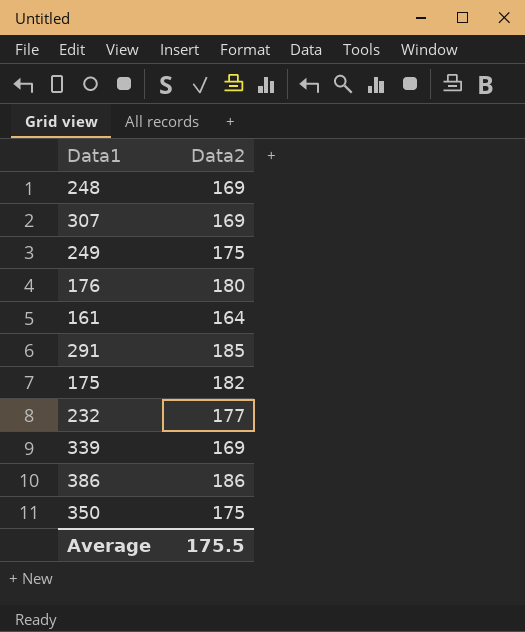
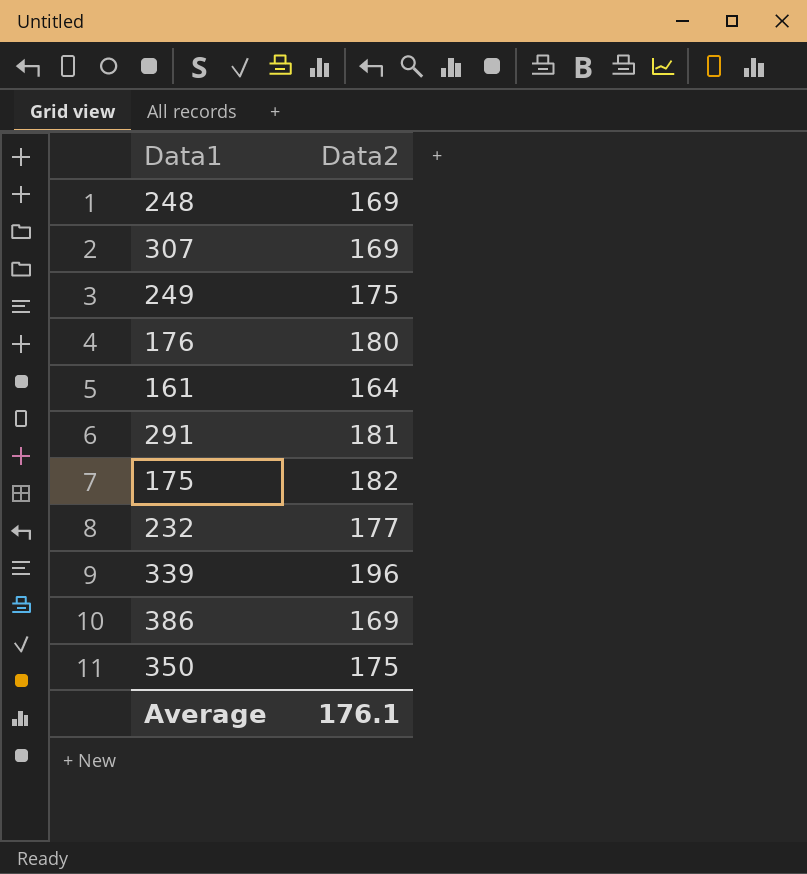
291 | Data2: 185 -> 181
339 | Data2: 169 -> 196
386 | Data2: 186 -> 169
Average | Data2: 175.5 -> 176.1

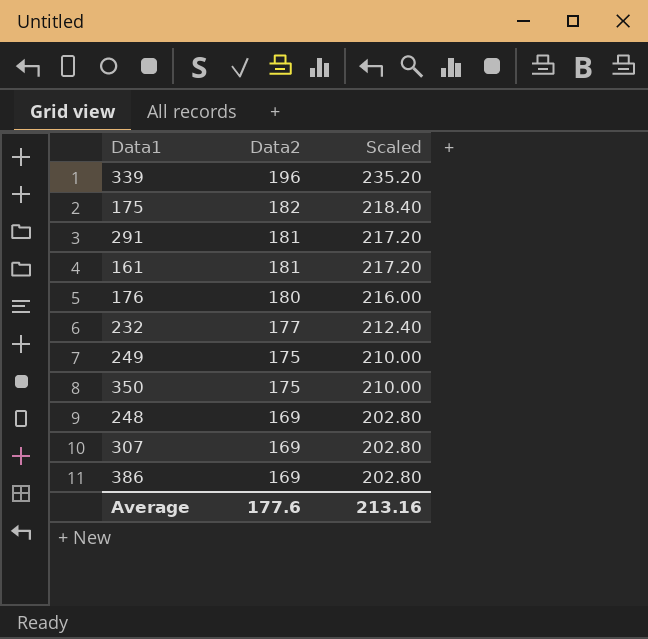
row order: none -> Data2 descending
column Scaled | formula: none -> [Data2] * 1.2
161 | Data2: 164 -> 181
Average | Data2: 176.1 -> 177.6

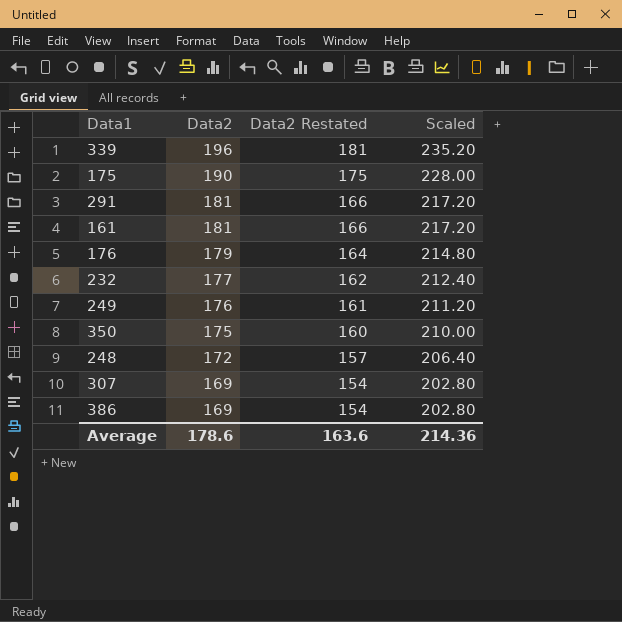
column Data2 Restated | formula: none -> [Data2] - 15
175 | Data2: 182 -> 190
175 | Scaled: 218.40 -> 228.00
176 | Data2: 180 -> 179
176 | Scaled: 216.00 -> 214.80
249 | Data2: 175 -> 176
249 | Scaled: 210.00 -> 211.20
248 | Data2: 169 -> 172
248 | Scaled: 202.80 -> 206.40
Average | Data2: 177.6 -> 178.6
Average | Scaled: 213.16 -> 214.36

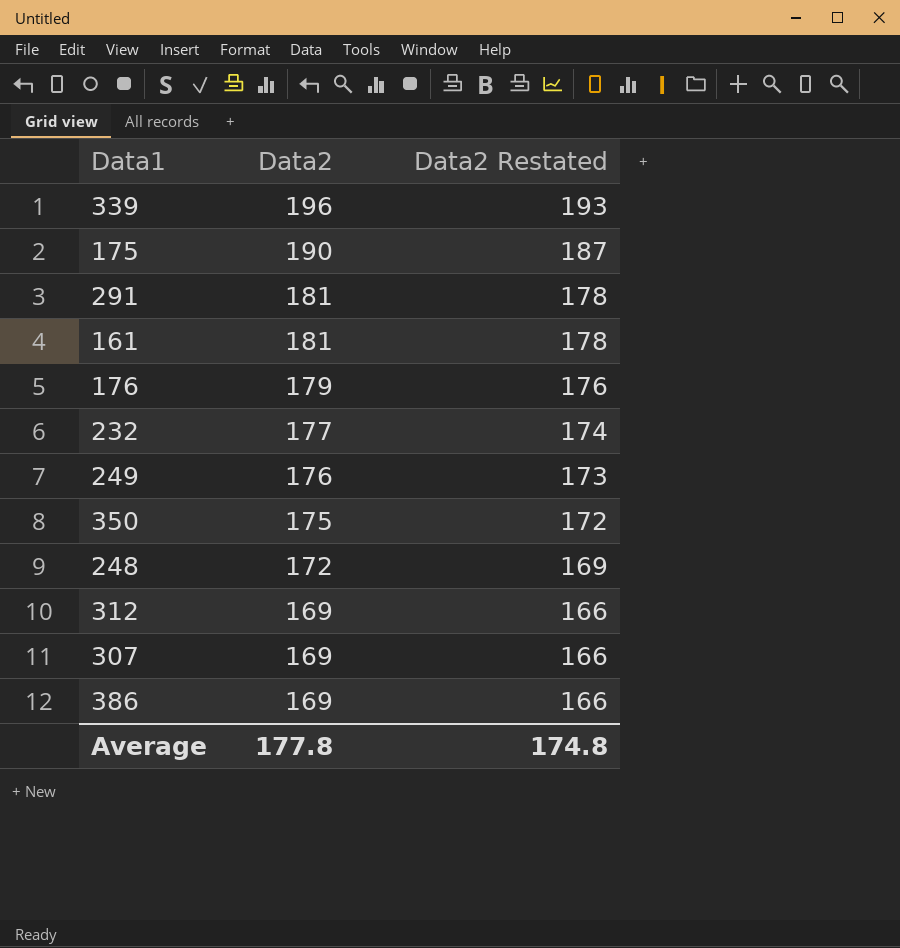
column Scaled | formula: [Data2] * 1.2 -> none
column Data2 Restated | formula: [Data2] - 15 -> [Data2] - 3
row 312: none -> 169 | 166
Average | Data2: 178.6 -> 177.8
Average | Data2 Restated: 163.6 -> 174.8

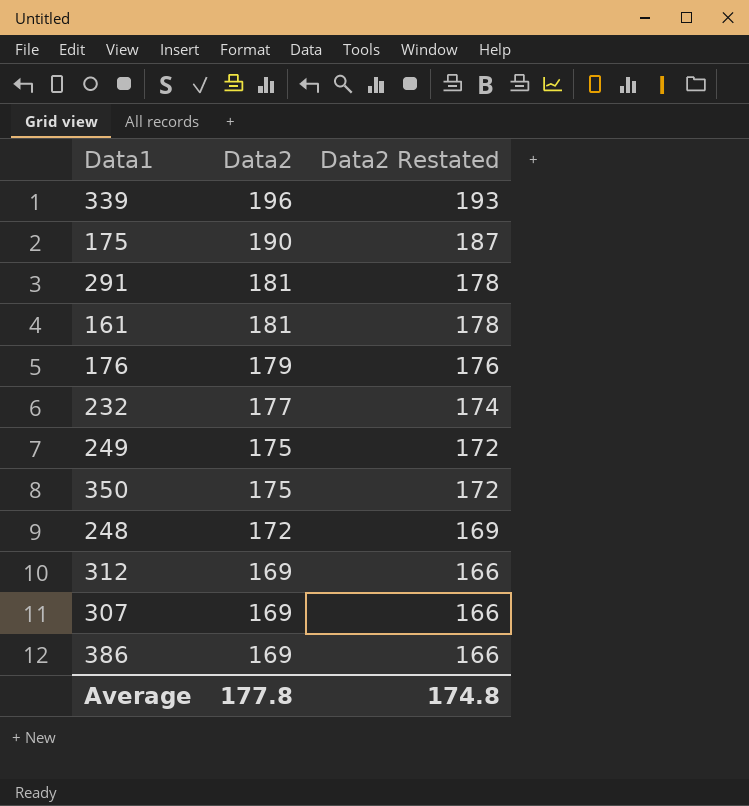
249 | Data2: 176 -> 175
249 | Data2 Restated: 173 -> 172

